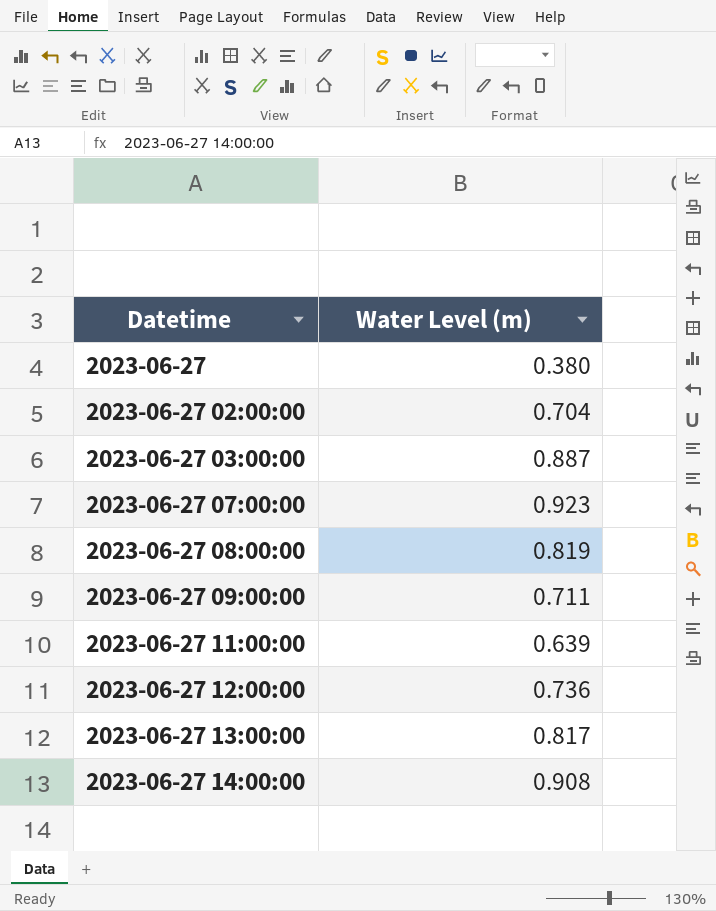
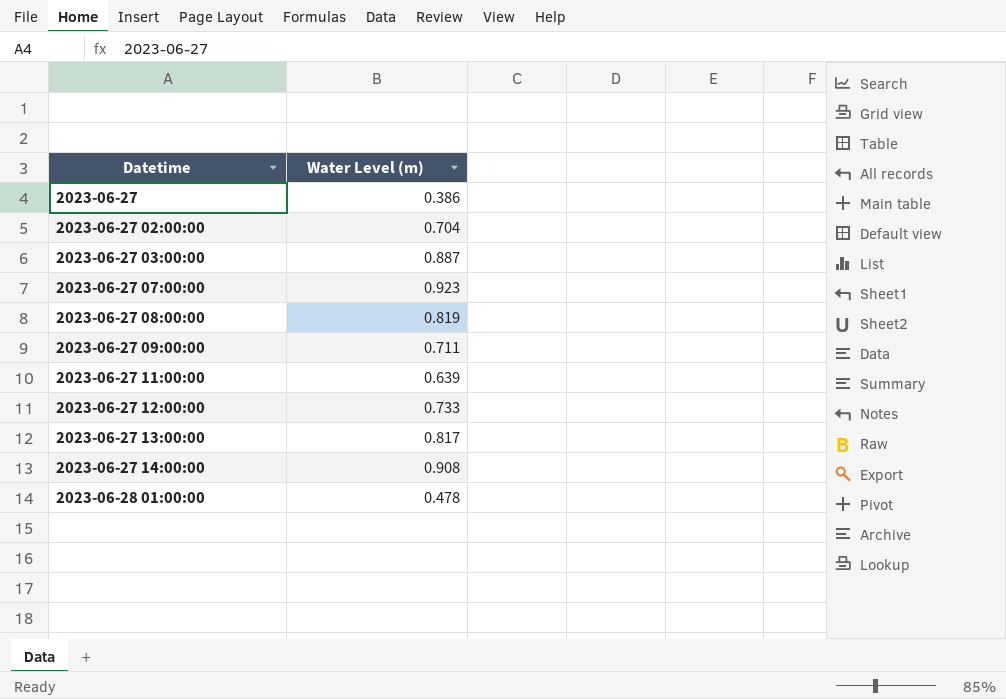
2023-06-27 | Water Level (m): 0.380 -> 0.386
2023-06-27 12:00:00 | Water Level (m): 0.736 -> 0.733
row 2023-06-28 01:00:00: none -> 0.478

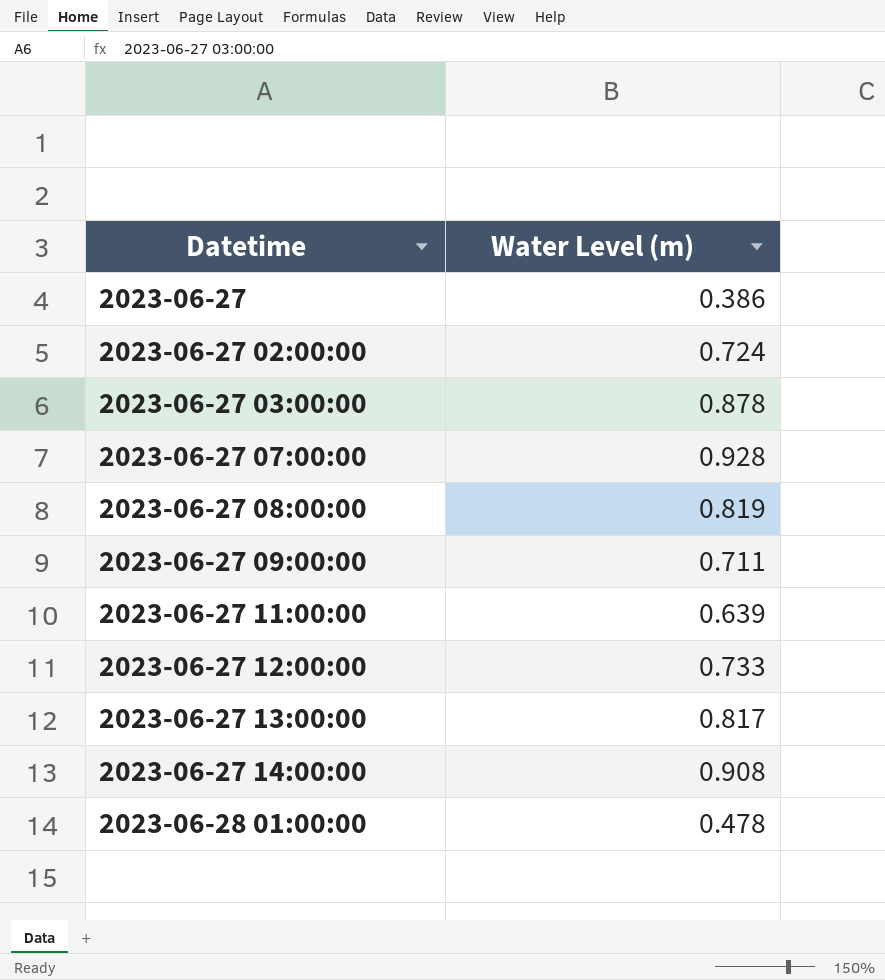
2023-06-27 02:00:00 | Water Level (m): 0.704 -> 0.724
2023-06-27 03:00:00 | Water Level (m): 0.887 -> 0.878
2023-06-27 07:00:00 | Water Level (m): 0.923 -> 0.928

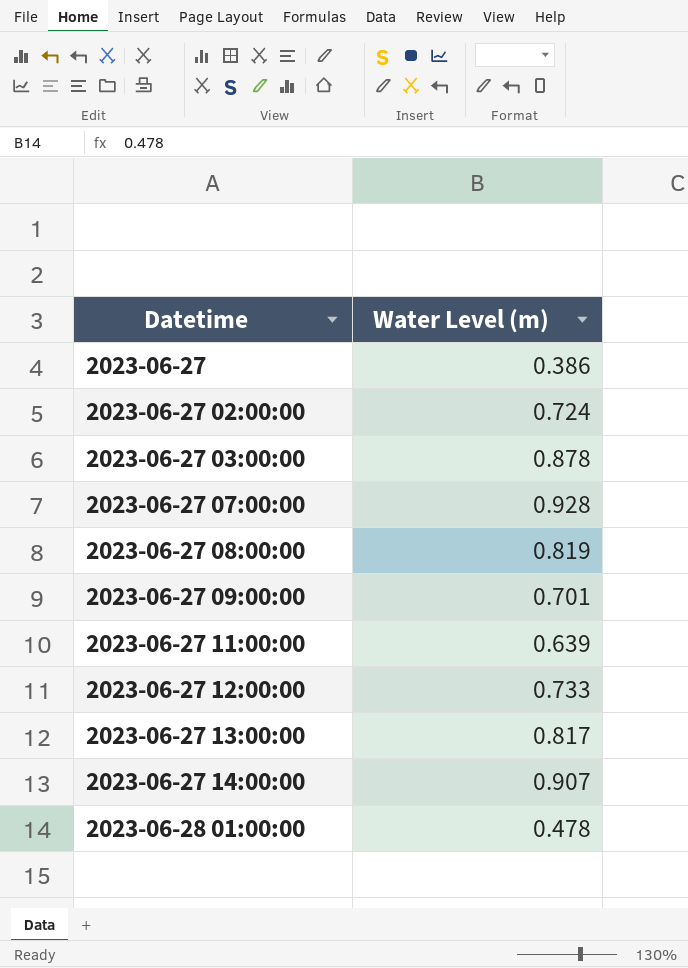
2023-06-27 09:00:00 | Water Level (m): 0.711 -> 0.701
2023-06-27 14:00:00 | Water Level (m): 0.908 -> 0.907

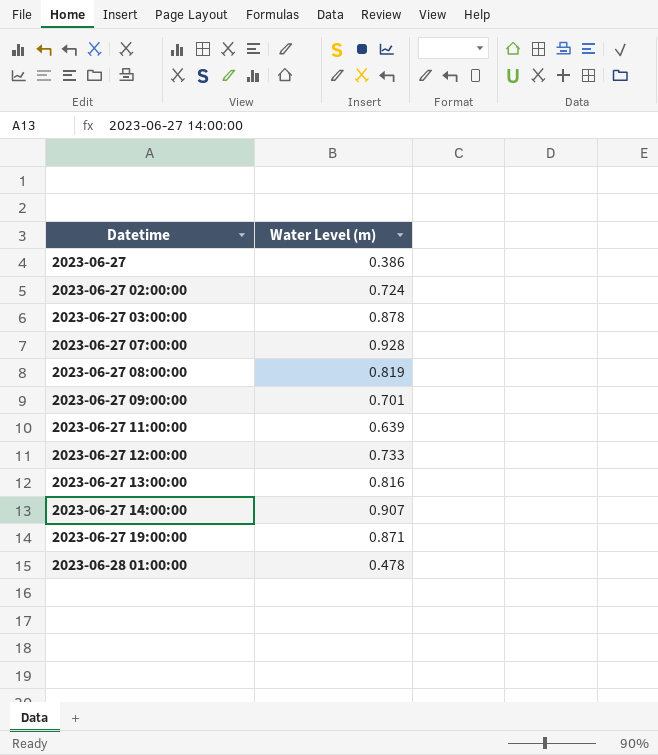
2023-06-27 13:00:00 | Water Level (m): 0.817 -> 0.816
row 2023-06-27 19:00:00: none -> 0.871

